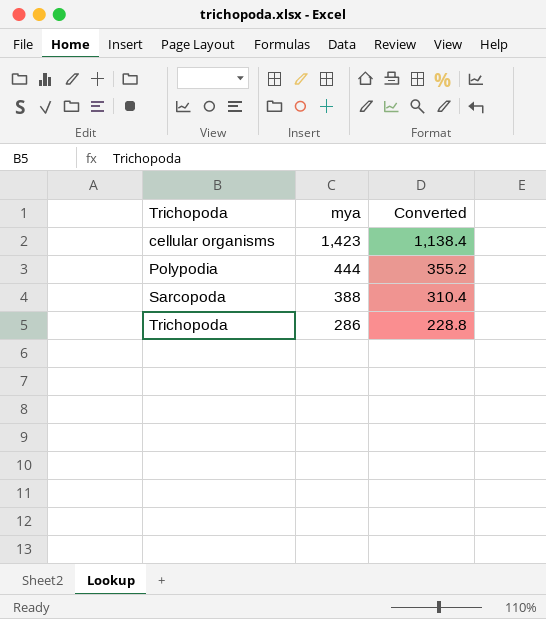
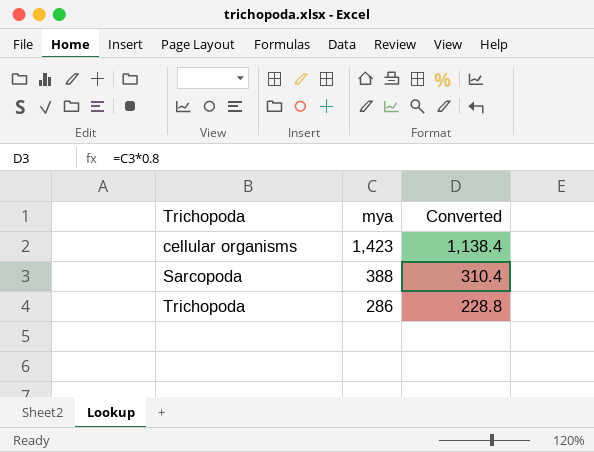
row Polypodia: 444 | 355.2 -> none

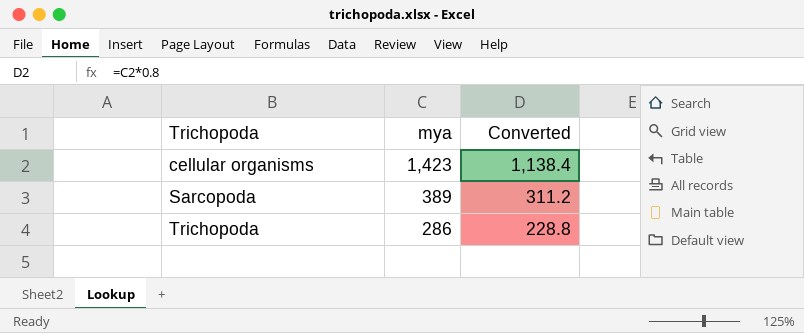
Sarcopoda | mya: 388 -> 389
Sarcopoda | Converted: 310.4 -> 311.2

